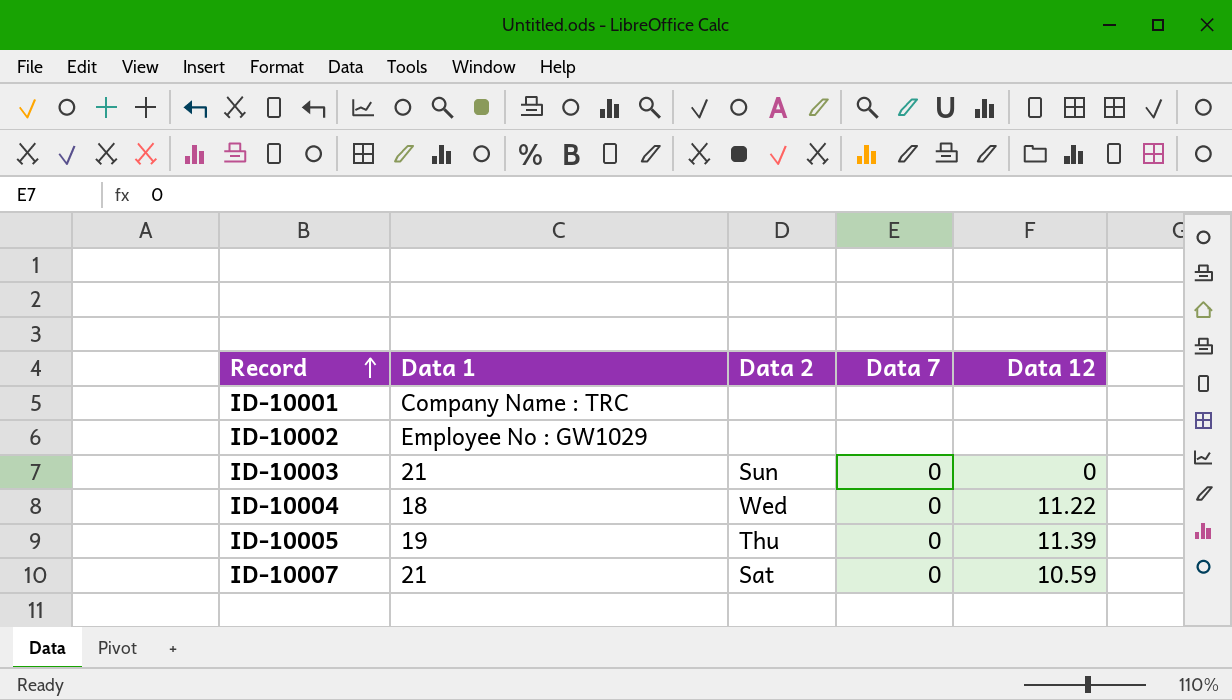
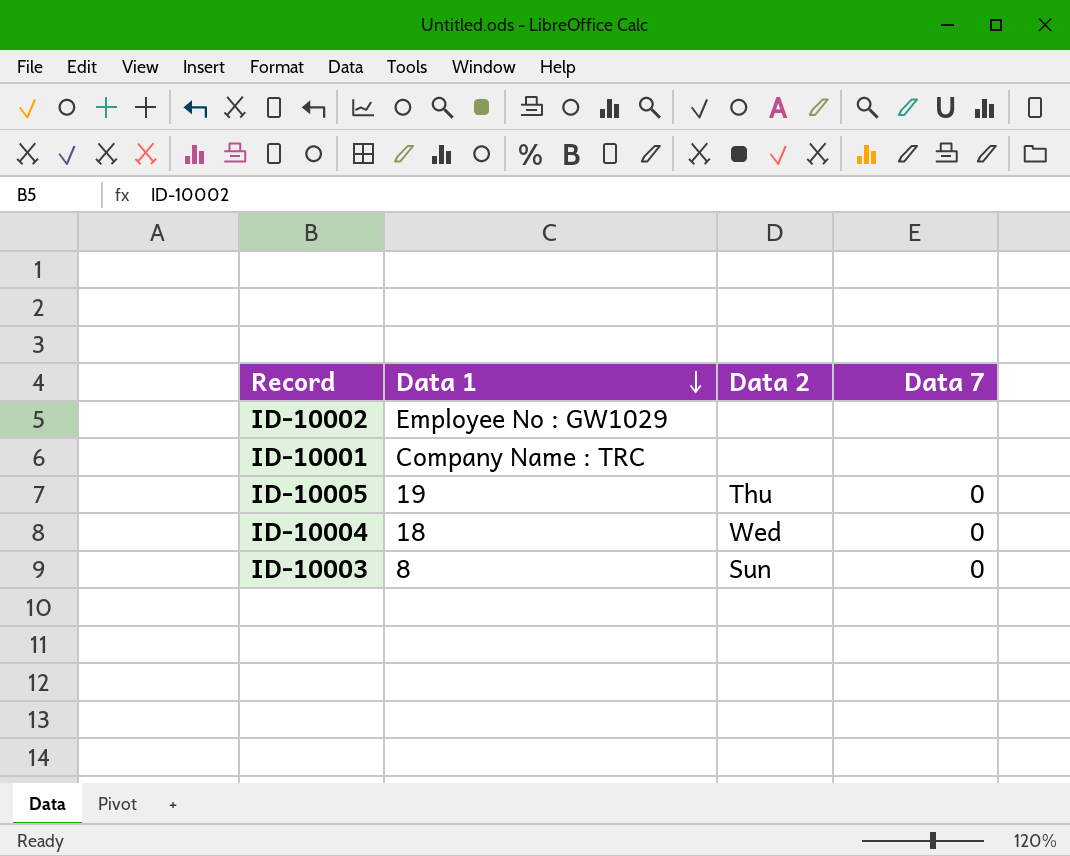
row order: Record ascending -> Data 1 descending
column Data 12 | position: 5 -> none
row ID-10007: 21 | Sat | 0 | 10.59 -> none
ID-10003 | Data 1: 21 -> 8

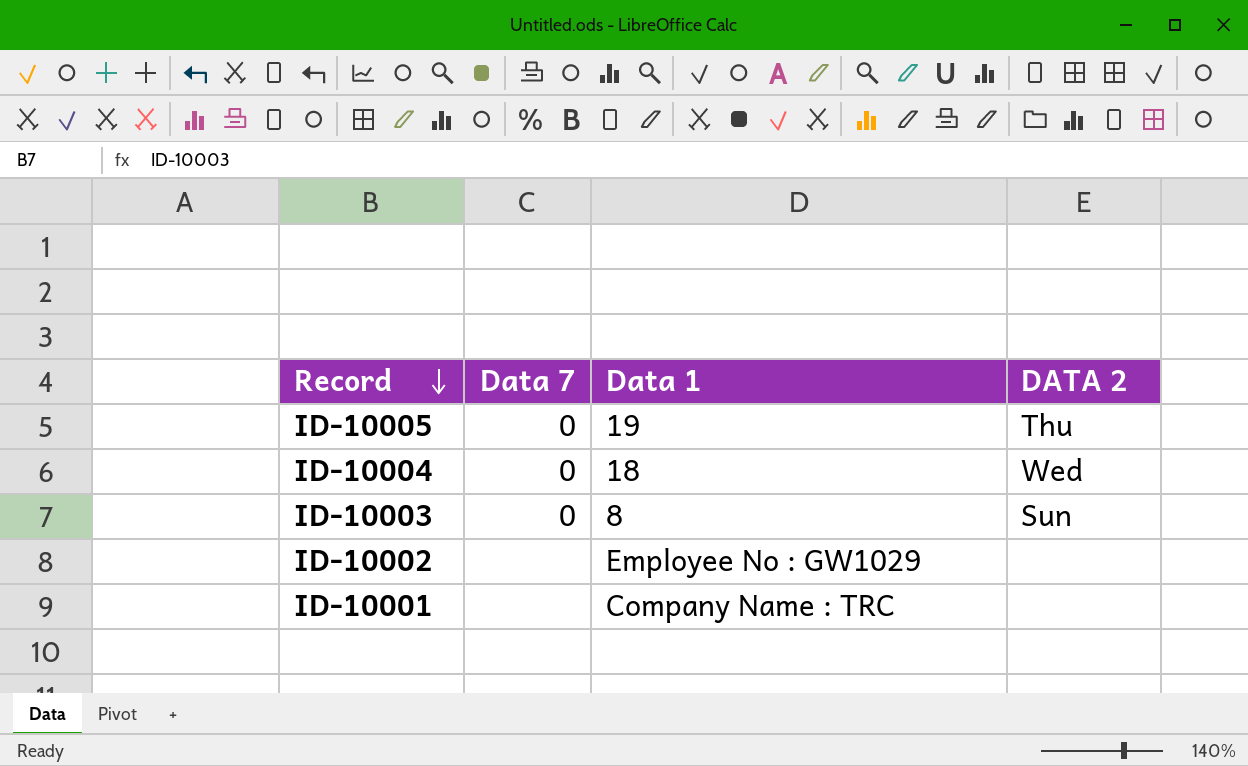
row order: Data 1 descending -> Record descending
column Data 7 | position: 4 -> 2
column name: Data 2 -> DATA 2

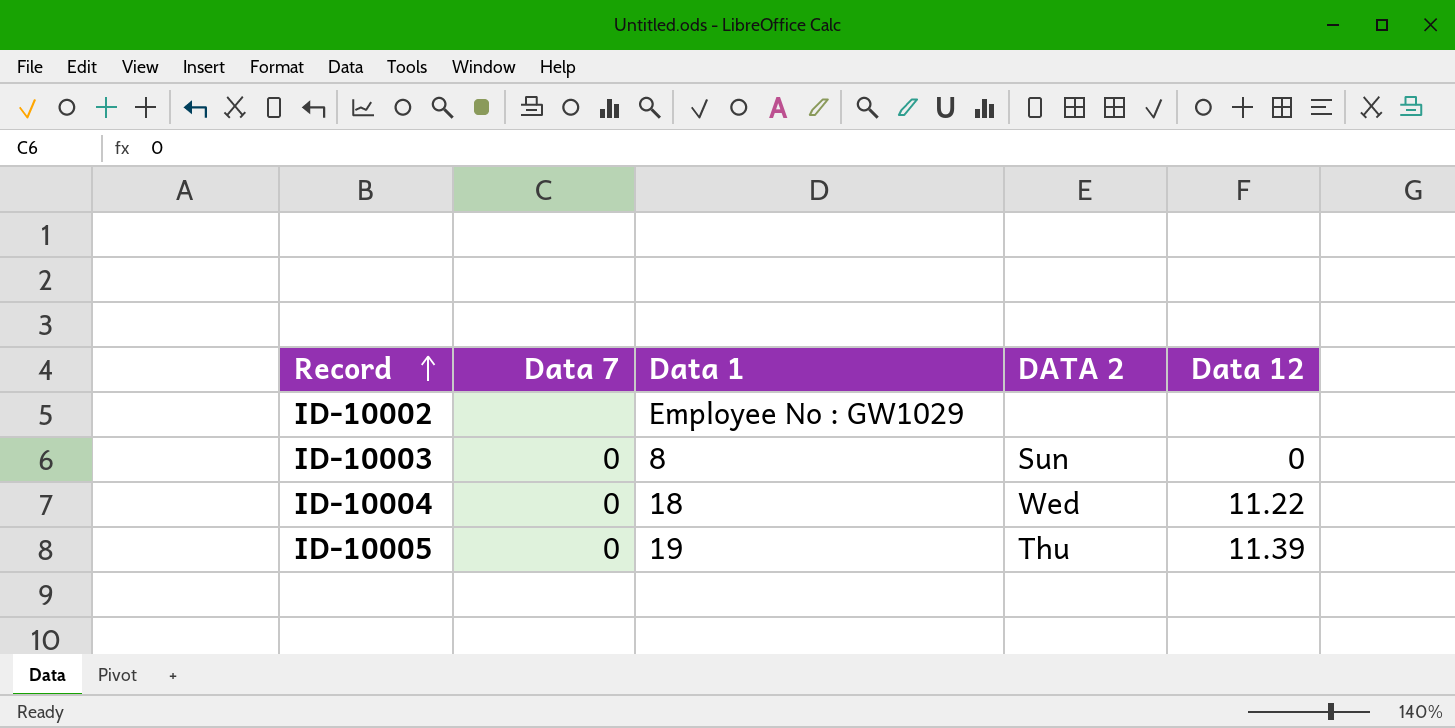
row order: Record descending -> Record ascending
column Data 12 | position: none -> 5
row ID-10001: none | Company Name : TRC | none -> none

